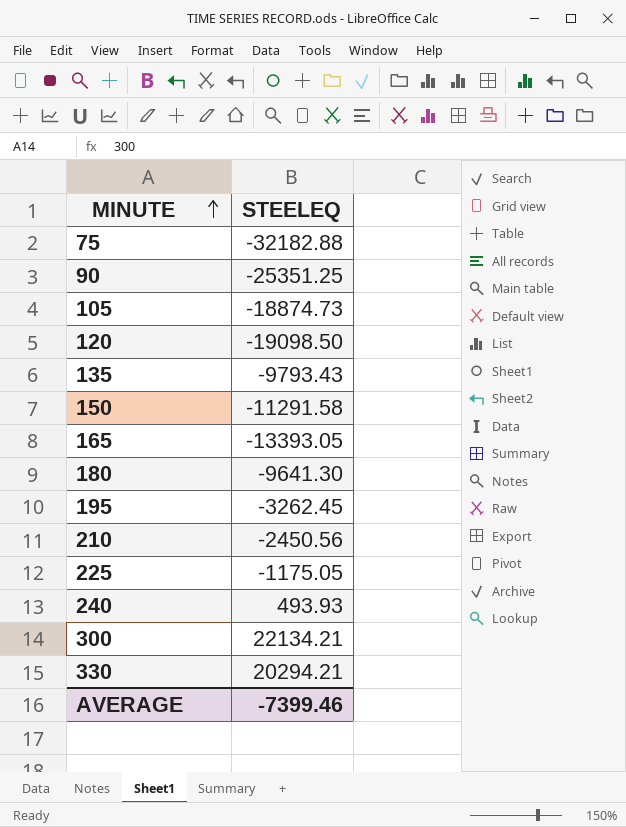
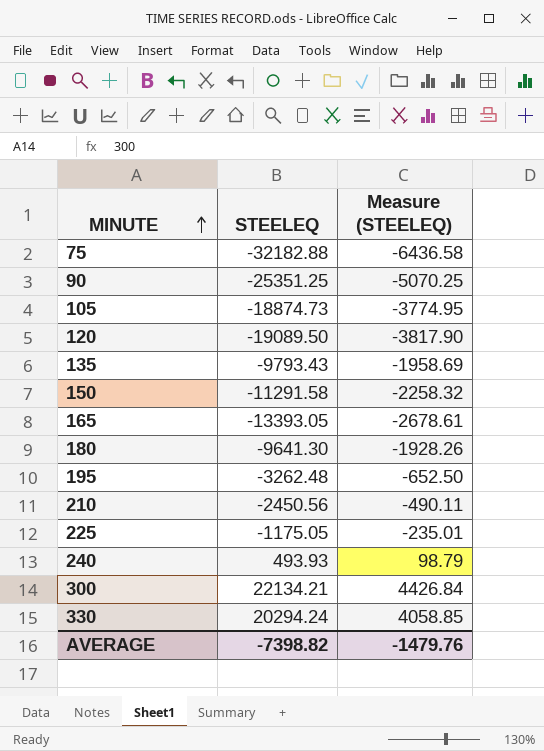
column Measure (STEELEQ) | formula: none -> [STEELEQ] * 0.2
120 | STEELEQ: -19098.50 -> -19089.50
195 | STEELEQ: -3262.45 -> -3262.48
330 | STEELEQ: 20294.21 -> 20294.24
AVERAGE | STEELEQ: -7399.46 -> -7398.82

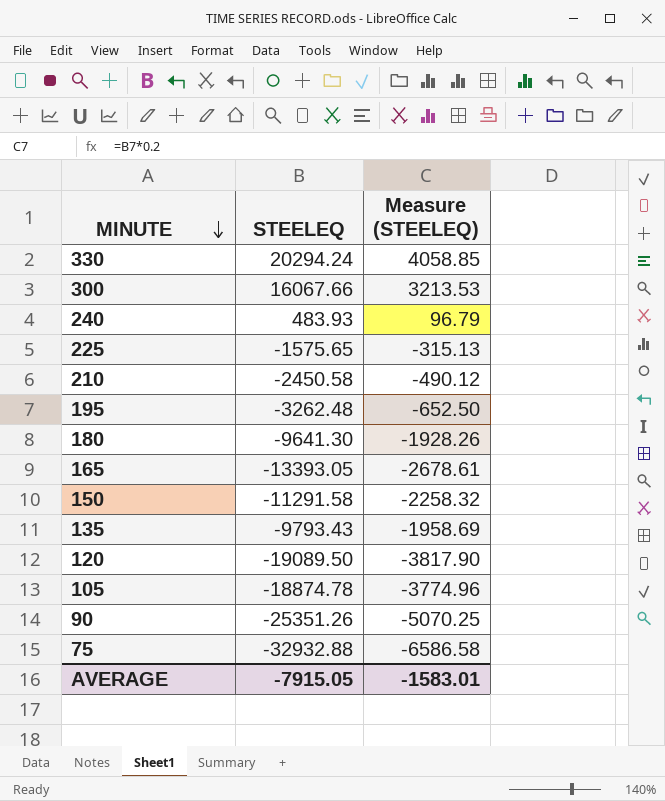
row order: MINUTE ascending -> MINUTE descending
300 | STEELEQ: 22134.21 -> 16067.66
300 | Measure (STEELEQ): 4426.84 -> 3213.53
240 | STEELEQ: 493.93 -> 483.93
240 | Measure (STEELEQ): 98.79 -> 96.79
225 | STEELEQ: -1175.05 -> -1575.65
225 | Measure (STEELEQ): -235.01 -> -315.13
210 | STEELEQ: -2450.56 -> -2450.58
210 | Measure (STEELEQ): -490.11 -> -490.12
105 | STEELEQ: -18874.73 -> -18874.78
105 | Measure (STEELEQ): -3774.95 -> -3774.96
90 | STEELEQ: -25351.25 -> -25351.26
75 | STEELEQ: -32182.88 -> -32932.88
75 | Measure (STEELEQ): -6436.58 -> -6586.58
AVERAGE | STEELEQ: -7398.82 -> -7915.05
AVERAGE | Measure (STEELEQ): -1479.76 -> -1583.01

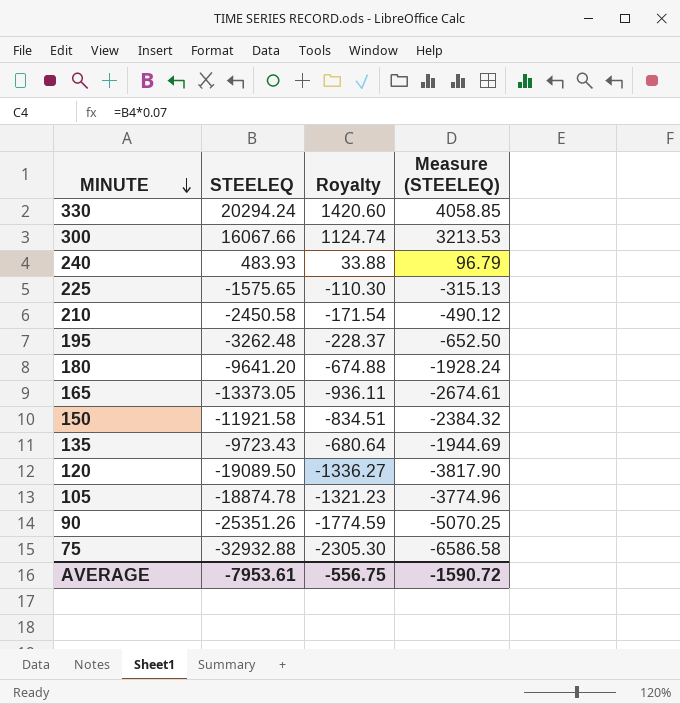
column Royalty | formula: none -> [STEELEQ] * 0.07
180 | STEELEQ: -9641.30 -> -9641.20
180 | Measure (STEELEQ): -1928.26 -> -1928.24
165 | STEELEQ: -13393.05 -> -13373.05
165 | Measure (STEELEQ): -2678.61 -> -2674.61
150 | STEELEQ: -11291.58 -> -11921.58
150 | Measure (STEELEQ): -2258.32 -> -2384.32
135 | STEELEQ: -9793.43 -> -9723.43
135 | Measure (STEELEQ): -1958.69 -> -1944.69
AVERAGE | STEELEQ: -7915.05 -> -7953.61
AVERAGE | Measure (STEELEQ): -1583.01 -> -1590.72

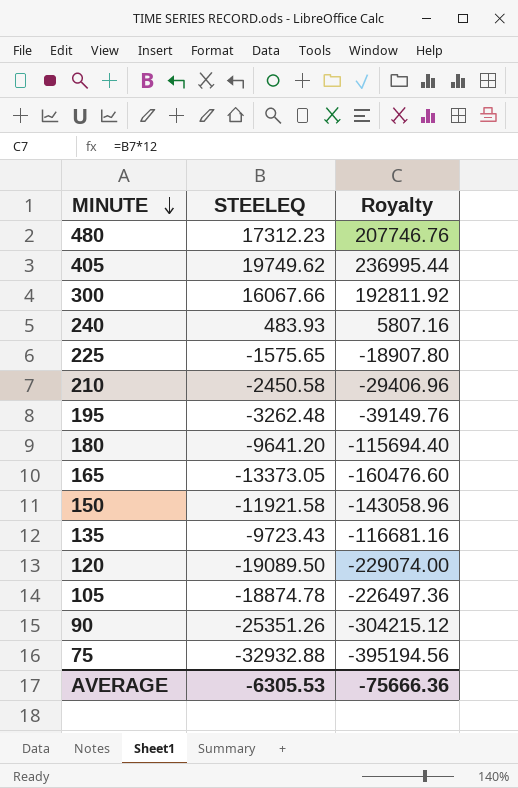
column Measure (STEELEQ) | formula: [STEELEQ] * 0.2 -> none
column Royalty | formula: [STEELEQ] * 0.07 -> [STEELEQ] * 12
row 330: 20294.24 | 1420.60 | 4058.85 -> none
row 480: none -> 17312.23 | 207746.76
row 405: none -> 19749.62 | 236995.44
AVERAGE | STEELEQ: -7953.61 -> -6305.53
AVERAGE | Royalty: -556.75 -> -75666.36

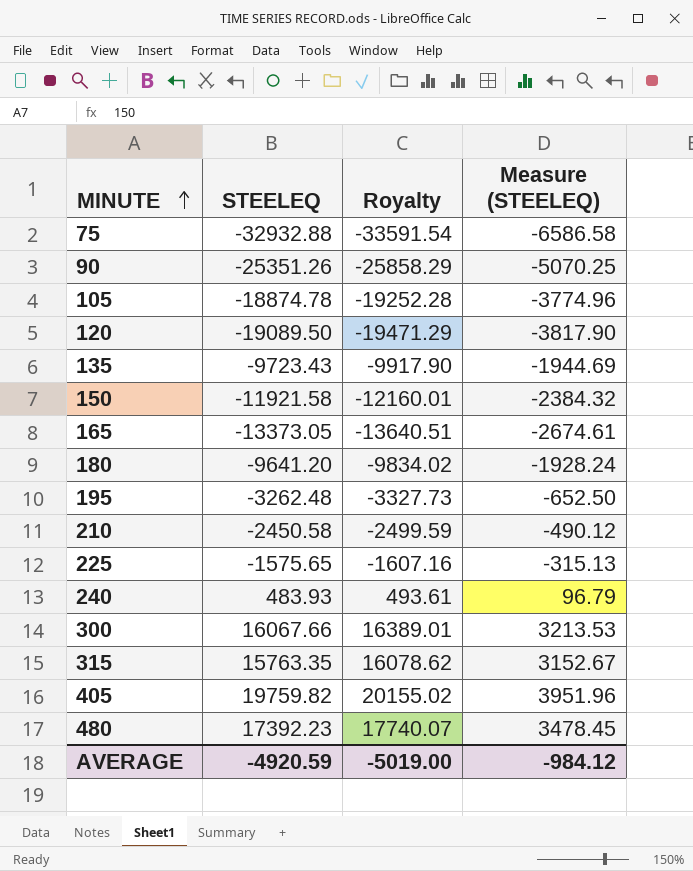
row order: MINUTE descending -> MINUTE ascending
column Royalty | formula: [STEELEQ] * 12 -> [STEELEQ] * 1.02
column Measure (STEELEQ) | formula: none -> [STEELEQ] * 0.2
row 315: none -> 15763.35 | 16078.62 | 3152.67
405 | STEELEQ: 19749.62 -> 19759.82
480 | STEELEQ: 17312.23 -> 17392.23
AVERAGE | STEELEQ: -6305.53 -> -4920.59
AVERAGE | Royalty: -75666.36 -> -5019.00

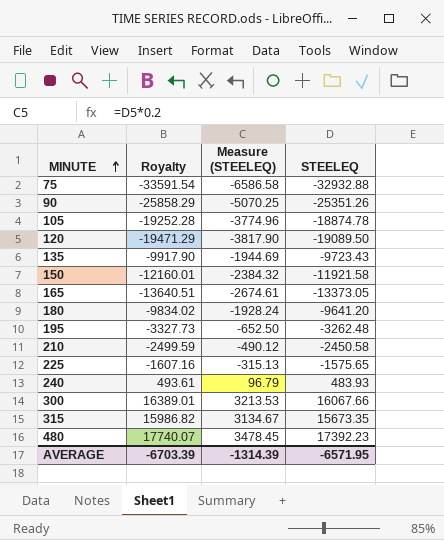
column STEELEQ | position: 2 -> 4
row 405: 19759.82 | 20155.02 | 3951.96 -> none
315 | Royalty: 16078.62 -> 15986.82
315 | Measure (STEELEQ): 3152.67 -> 3134.67
315 | STEELEQ: 15763.35 -> 15673.35
AVERAGE | Royalty: -5019.00 -> -6703.39
AVERAGE | Measure (STEELEQ): -984.12 -> -1314.39
AVERAGE | STEELEQ: -4920.59 -> -6571.95

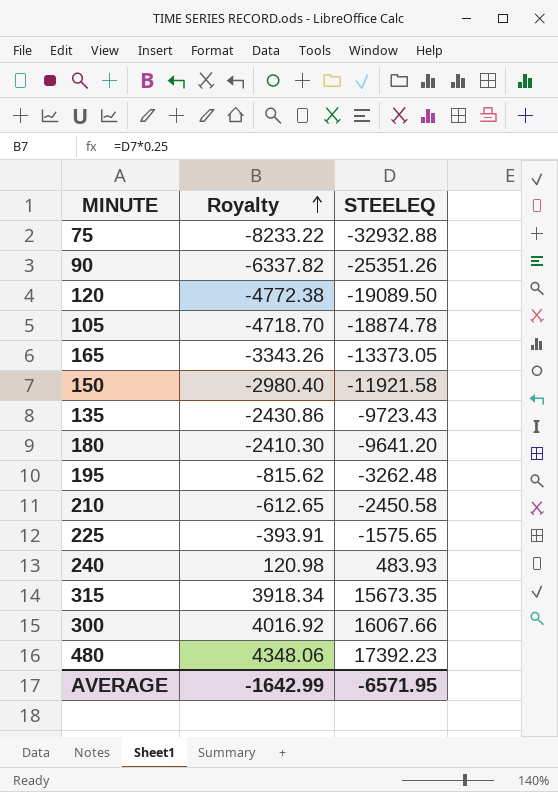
row order: MINUTE ascending -> Royalty ascending
column Measure (STEELEQ) | formula: [STEELEQ] * 0.2 -> none
column Royalty | formula: [STEELEQ] * 1.02 -> [STEELEQ] * 0.25
AVERAGE | Royalty: -6703.39 -> -1642.99

